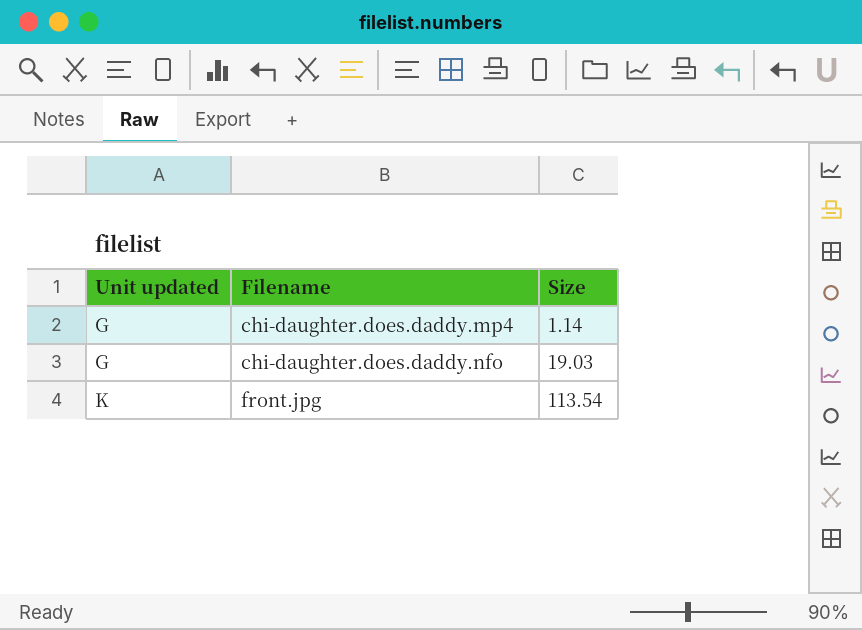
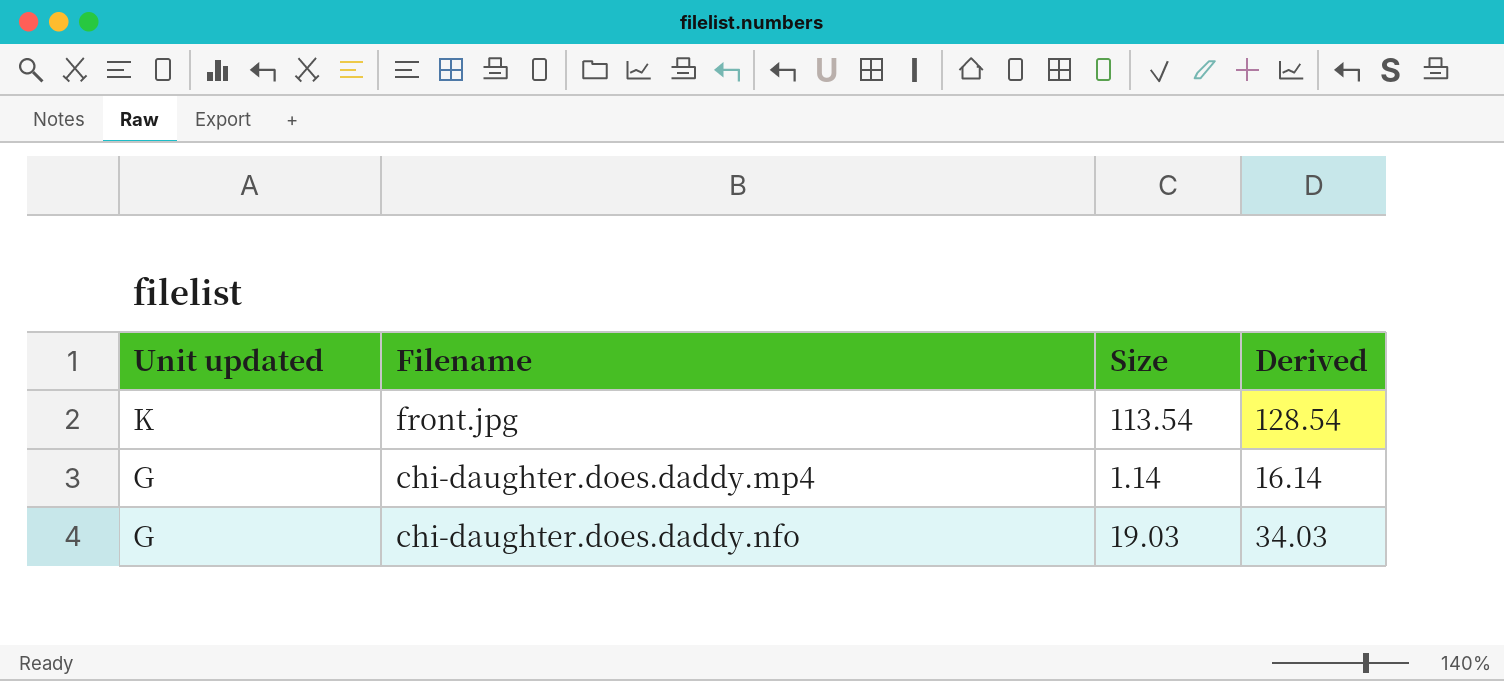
row order: Unit updated ascending -> Unit updated descending
column Derived | formula: none -> [Size] + 15

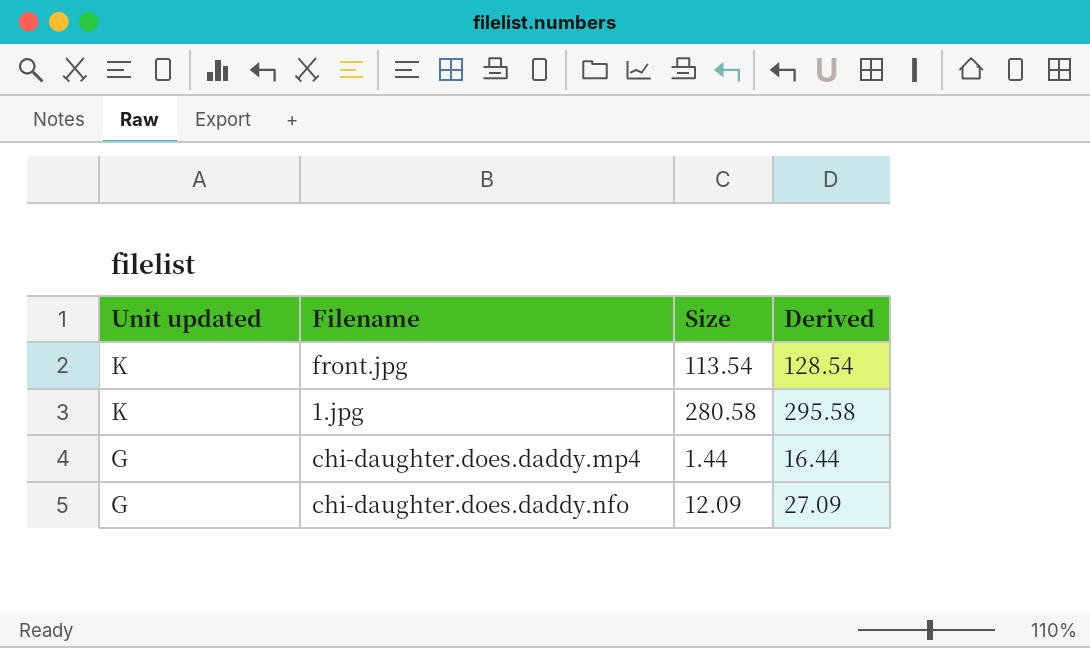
row 1.jpg: none -> K | 280.58 | 295.58
chi-daughter.does.daddy.mp4 | Size: 1.14 -> 1.44
chi-daughter.does.daddy.mp4 | Derived: 16.14 -> 16.44
chi-daughter.does.daddy.nfo | Size: 19.03 -> 12.09
chi-daughter.does.daddy.nfo | Derived: 34.03 -> 27.09

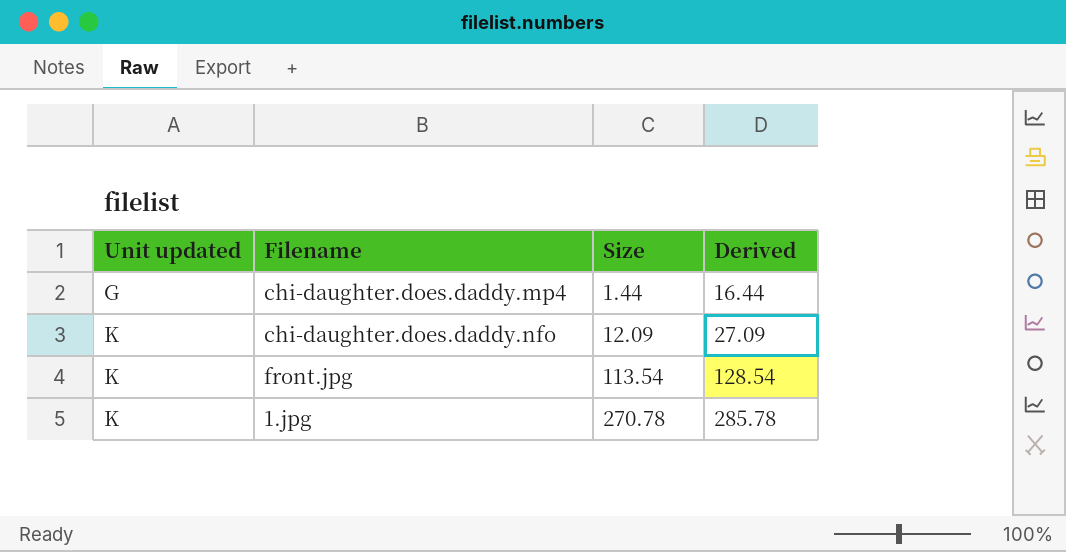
row order: Unit updated descending -> Unit updated ascending
chi-daughter.does.daddy.nfo | Unit updated: G -> K
1.jpg | Size: 280.58 -> 270.78
1.jpg | Derived: 295.58 -> 285.78

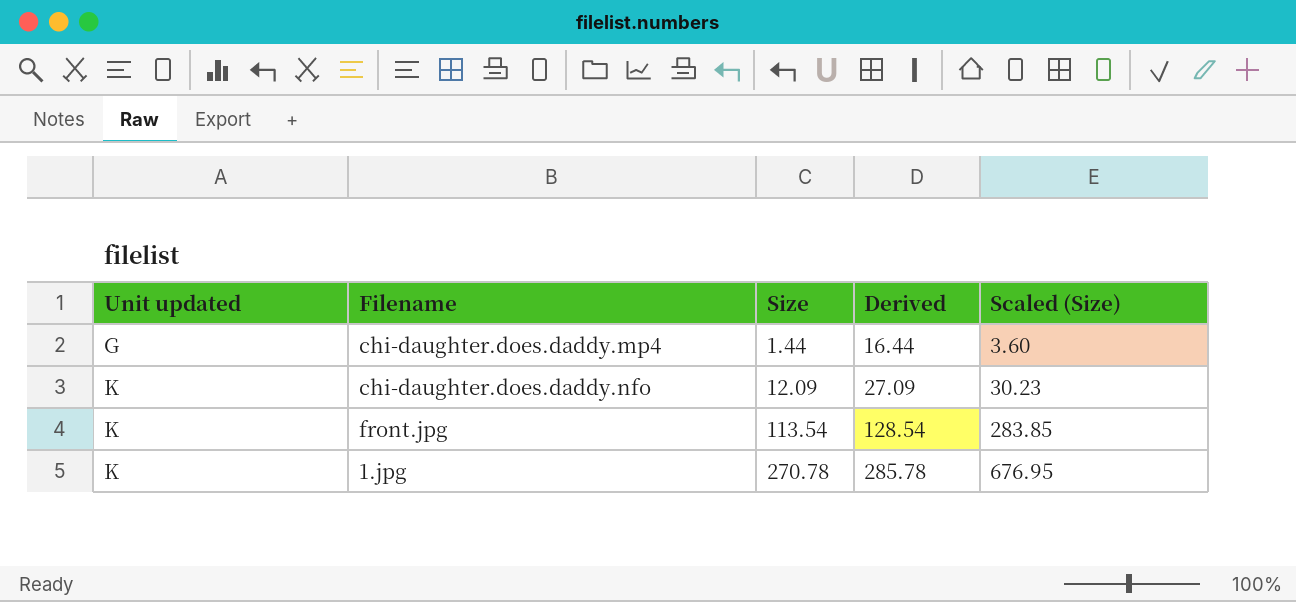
column Scaled (Size) | formula: none -> [Size] * 2.5

